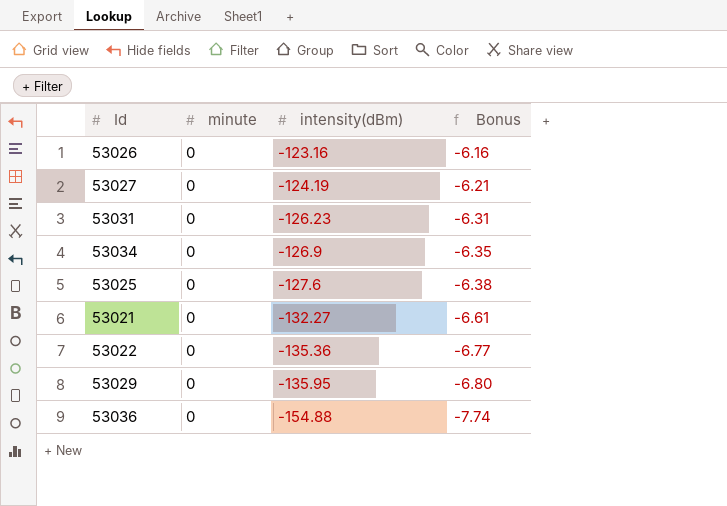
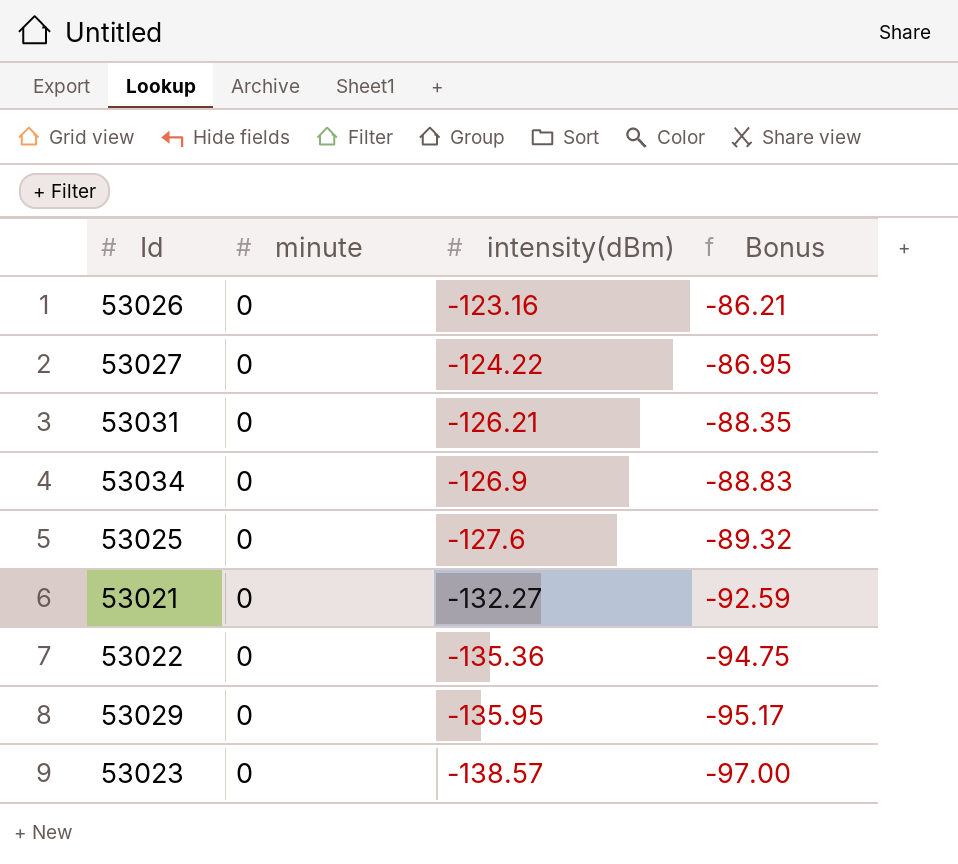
column Bonus | formula: [intensity(dBm)] * 0.05 -> [intensity(dBm)] * 0.7
row 53036: 0 | -154.88 | -7.74 -> none
53027 | intensity(dBm): -124.19 -> -124.22
53031 | intensity(dBm): -126.23 -> -126.21
row 53023: none -> 0 | -138.57 | -97.00

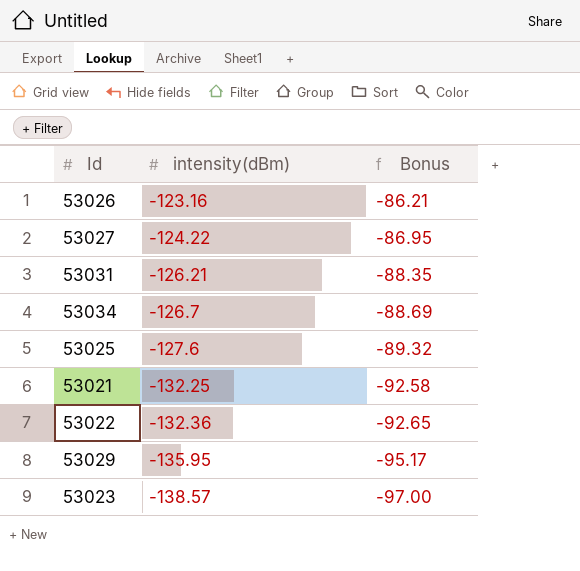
column minute | position: 2 -> none
53034 | intensity(dBm): -126.9 -> -126.7
53034 | Bonus: -88.83 -> -88.69
53021 | intensity(dBm): -132.27 -> -132.25
53021 | Bonus: -92.59 -> -92.58
53022 | intensity(dBm): -135.36 -> -132.36
53022 | Bonus: -94.75 -> -92.65

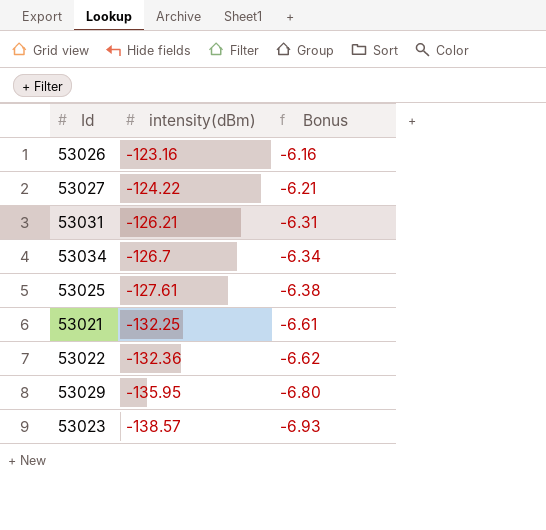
column Bonus | formula: [intensity(dBm)] * 0.7 -> [intensity(dBm)] * 0.05
53025 | intensity(dBm): -127.6 -> -127.61

